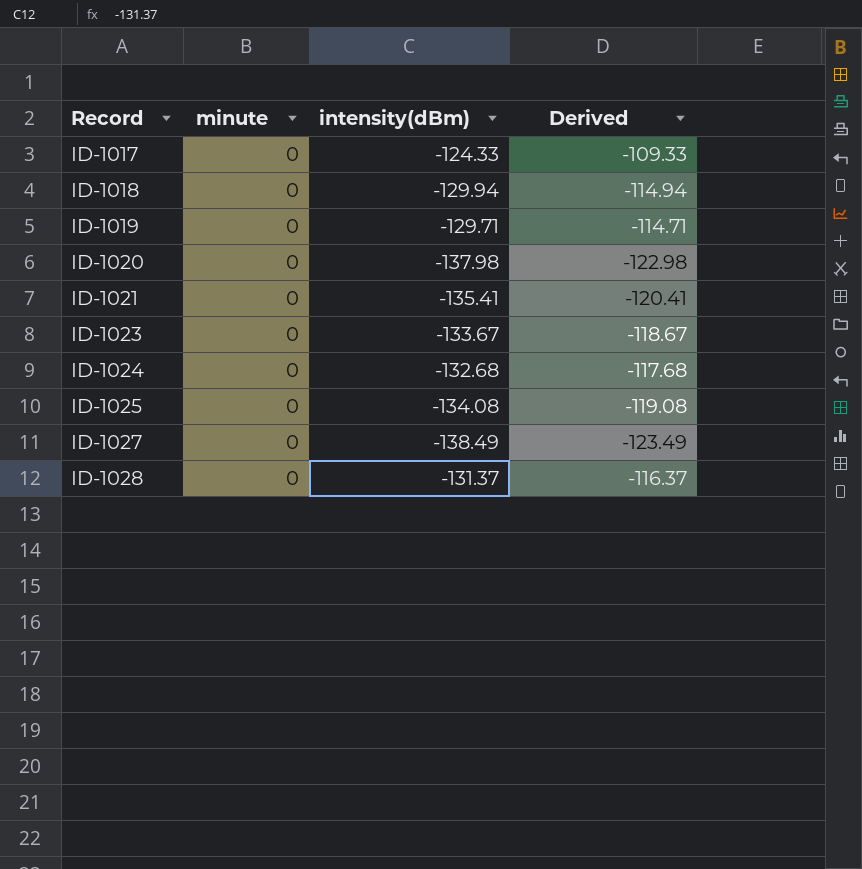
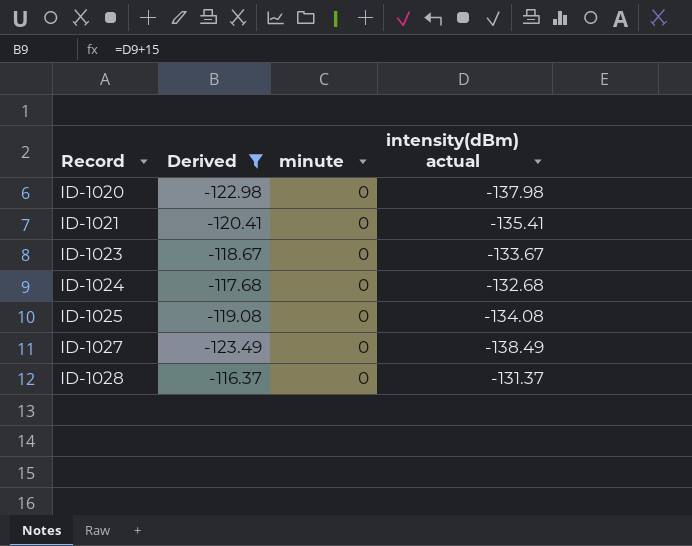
filter: none -> Derived <= -116.37
column Derived | position: 4 -> 2
column name: intensity(dBm) -> intensity(dBm) actual

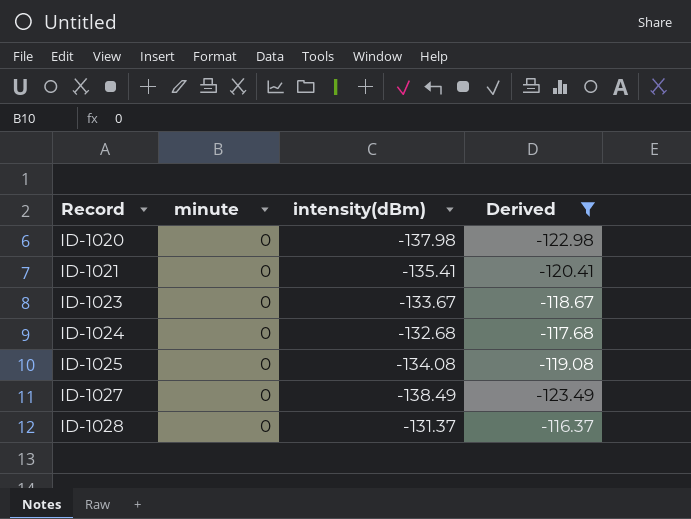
column name: intensity(dBm) actual -> intensity(dBm)
column Derived | position: 2 -> 4

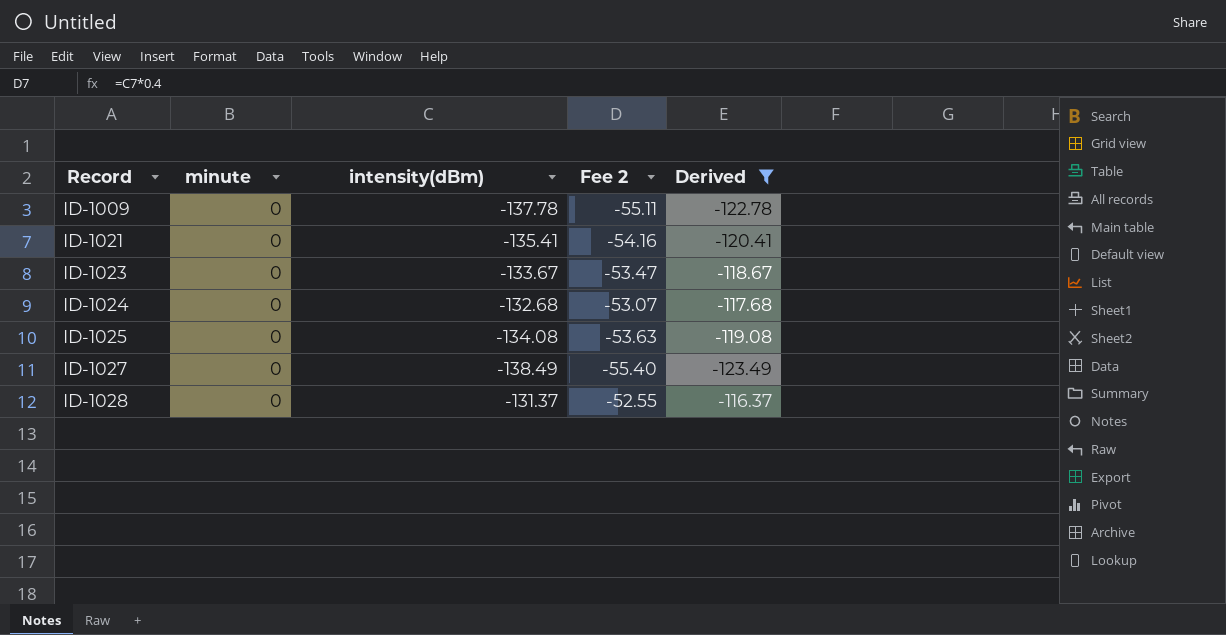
column Fee 2 | formula: none -> [intensity(dBm)] * 0.4
row ID-1020: 0 | -137.98 | -122.98 -> none
row ID-1009: none -> 0 | -137.78 | -55.11 | -122.78

